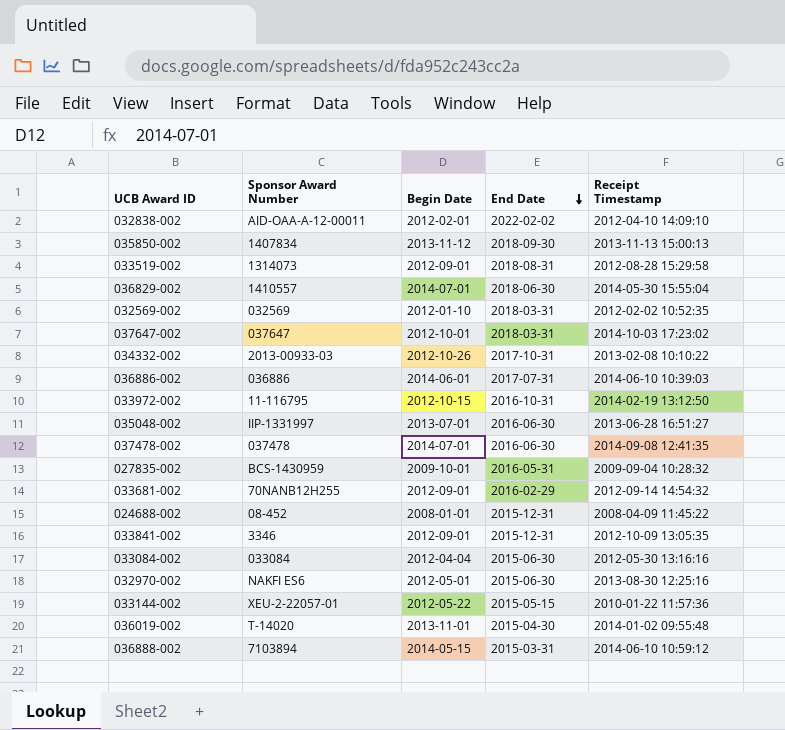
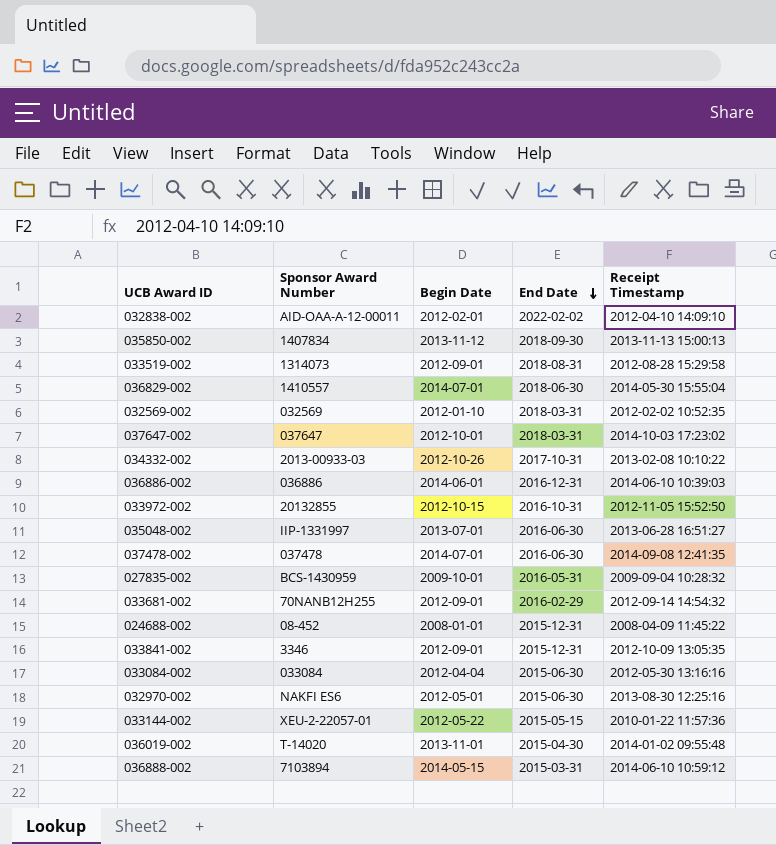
036886-002 | End Date: 2017-07-31 -> 2016-12-31
033972-002 | Sponsor Award Number: 11-116795 -> 20132855
033972-002 | Receipt Timestamp: 2014-02-19 13:12:50 -> 2012-11-05 15:52:50

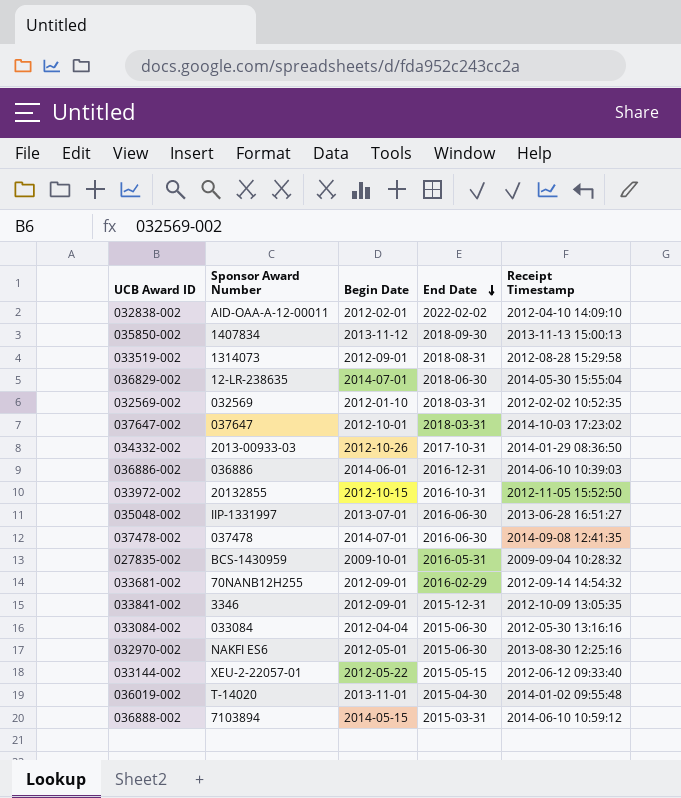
row 024688-002: 08-452 | 2008-01-01 | 2015-12-31 | 2008-04-09 11:45:22 -> none
036829-002 | Sponsor Award Number: 1410557 -> 12-LR-238635
034332-002 | Receipt Timestamp: 2013-02-08 10:10:22 -> 2014-01-29 08:36:50
033144-002 | Receipt Timestamp: 2010-01-22 11:57:36 -> 2012-06-12 09:33:40

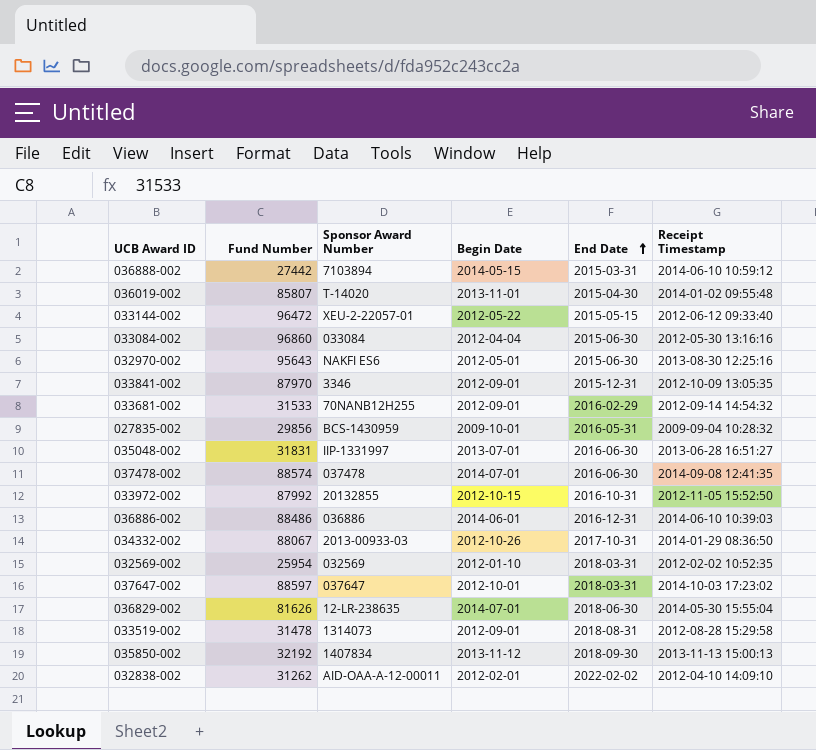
row order: End Date descending -> End Date ascending
column Fund Number | position: none -> 2

